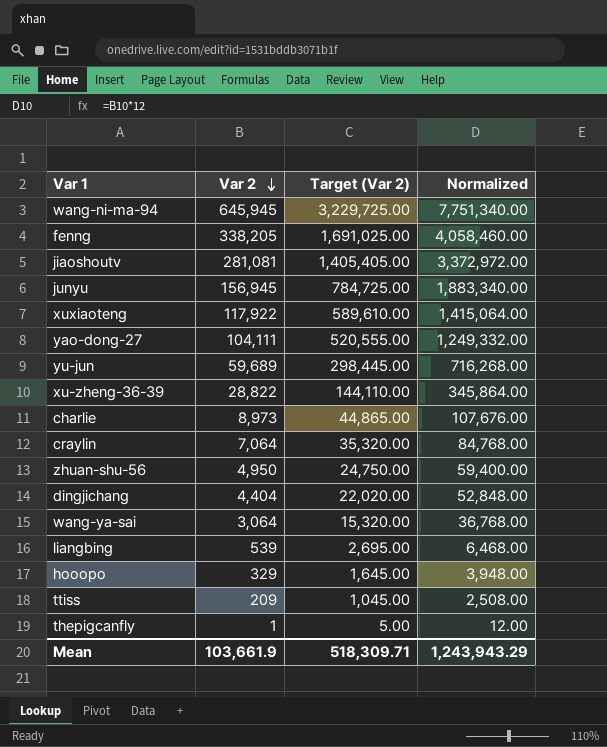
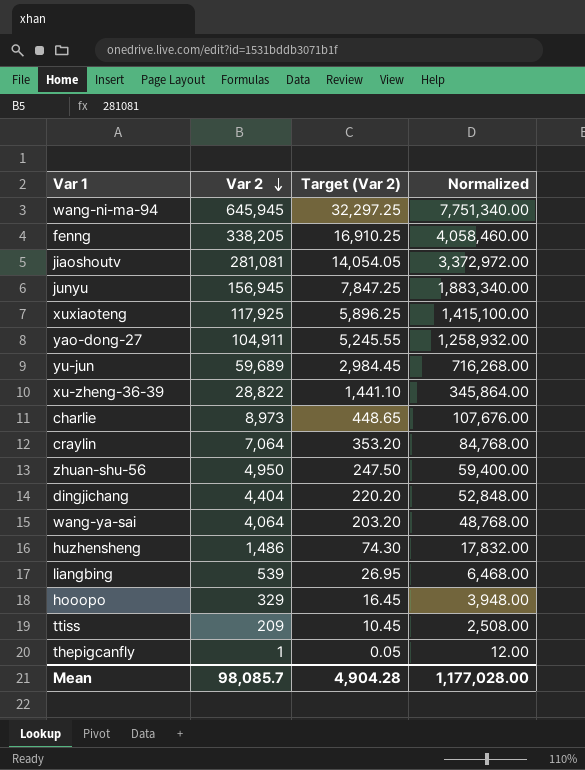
column Target (Var 2) | formula: [Var 2] * 5 -> [Var 2] * 0.05
xuxiaoteng | Var 2: 117,922 -> 117,925
xuxiaoteng | Normalized: 1,415,064.00 -> 1,415,100.00
yao-dong-27 | Var 2: 104,111 -> 104,911
yao-dong-27 | Normalized: 1,249,332.00 -> 1,258,932.00
wang-ya-sai | Var 2: 3,064 -> 4,064
wang-ya-sai | Normalized: 36,768.00 -> 48,768.00
row huzhensheng: none -> 1,486 | 74.30 | 17,832.00
Mean | Var 2: 103,661.9 -> 98,085.7
Mean | Target (Var 2): 518,309.71 -> 4,904.28
Mean | Normalized: 1,243,943.29 -> 1,177,028.00

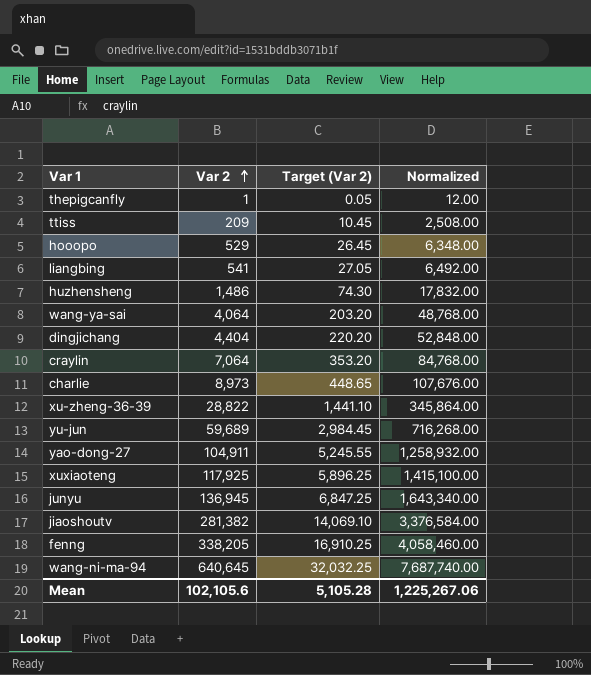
row order: Var 2 descending -> Var 2 ascending
row zhuan-shu-56: 4,950 | 247.50 | 59,400.00 -> none
hooopo | Var 2: 329 -> 529
hooopo | Target (Var 2): 16.45 -> 26.45
hooopo | Normalized: 3,948.00 -> 6,348.00
liangbing | Var 2: 539 -> 541
liangbing | Target (Var 2): 26.95 -> 27.05
liangbing | Normalized: 6,468.00 -> 6,492.00
junyu | Var 2: 156,945 -> 136,945
junyu | Target (Var 2): 7,847.25 -> 6,847.25
junyu | Normalized: 1,883,340.00 -> 1,643,340.00
jiaoshoutv | Var 2: 281,081 -> 281,382
jiaoshoutv | Target (Var 2): 14,054.05 -> 14,069.10
jiaoshoutv | Normalized: 3,372,972.00 -> 3,376,584.00
wang-ni-ma-94 | Var 2: 645,945 -> 640,645
wang-ni-ma-94 | Target (Var 2): 32,297.25 -> 32,032.25
wang-ni-ma-94 | Normalized: 7,751,340.00 -> 7,687,740.00
Mean | Var 2: 98,085.7 -> 102,105.6
Mean | Target (Var 2): 4,904.28 -> 5,105.28
Mean | Normalized: 1,177,028.00 -> 1,225,267.06

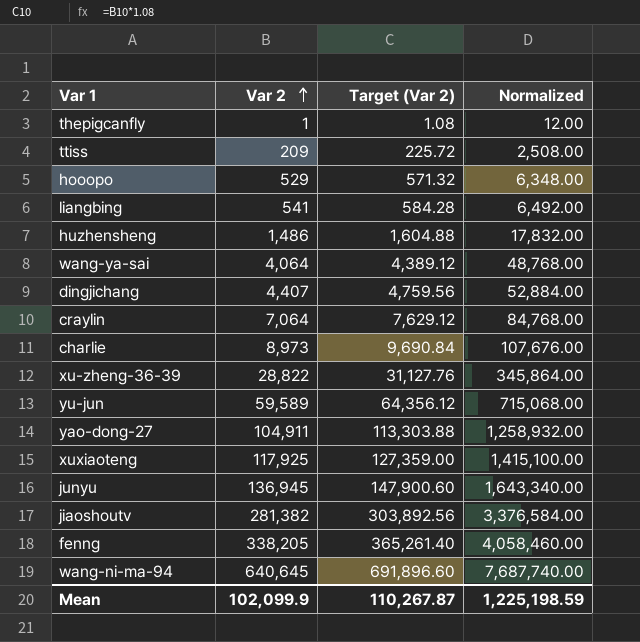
column Target (Var 2) | formula: [Var 2] * 0.05 -> [Var 2] * 1.08
dingjichang | Var 2: 4,404 -> 4,407
dingjichang | Normalized: 52,848.00 -> 52,884.00
yu-jun | Var 2: 59,689 -> 59,589
yu-jun | Normalized: 716,268.00 -> 715,068.00
Mean | Var 2: 102,105.6 -> 102,099.9
Mean | Target (Var 2): 5,105.28 -> 110,267.87
Mean | Normalized: 1,225,267.06 -> 1,225,198.59

